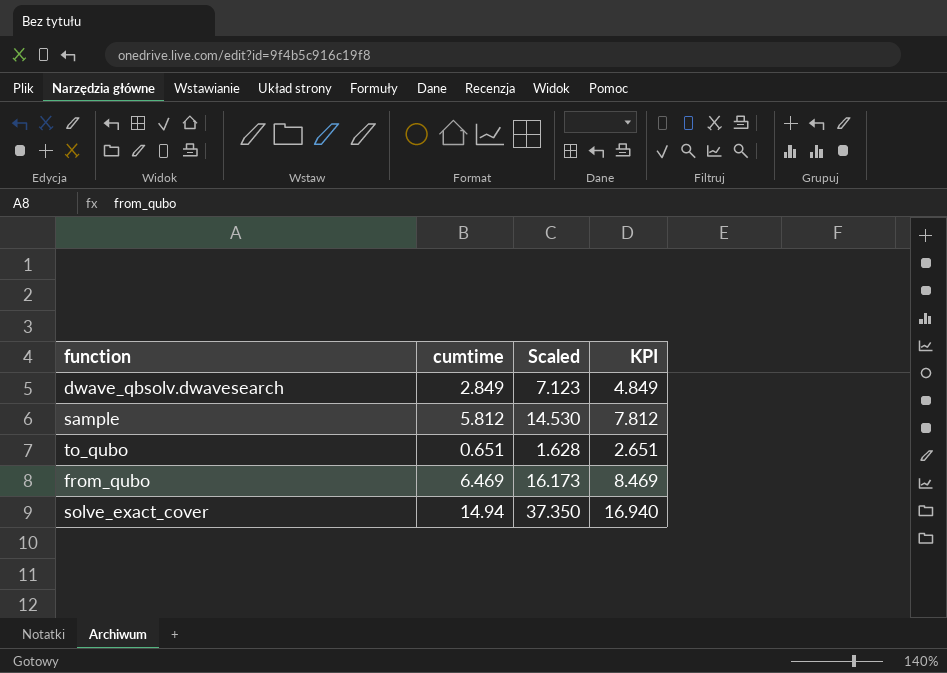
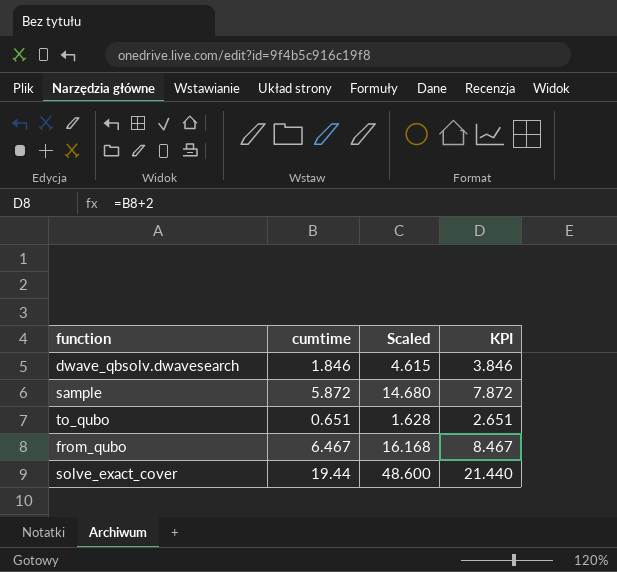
dwave_qbsolv.dwavesearch | cumtime: 2.849 -> 1.846
dwave_qbsolv.dwavesearch | Scaled: 7.123 -> 4.615
dwave_qbsolv.dwavesearch | KPI: 4.849 -> 3.846
sample | cumtime: 5.812 -> 5.872
sample | Scaled: 14.530 -> 14.680
sample | KPI: 7.812 -> 7.872
from_qubo | cumtime: 6.469 -> 6.467
from_qubo | Scaled: 16.173 -> 16.168
from_qubo | KPI: 8.469 -> 8.467
solve_exact_cover | cumtime: 14.94 -> 19.44
solve_exact_cover | Scaled: 37.350 -> 48.600
solve_exact_cover | KPI: 16.940 -> 21.440

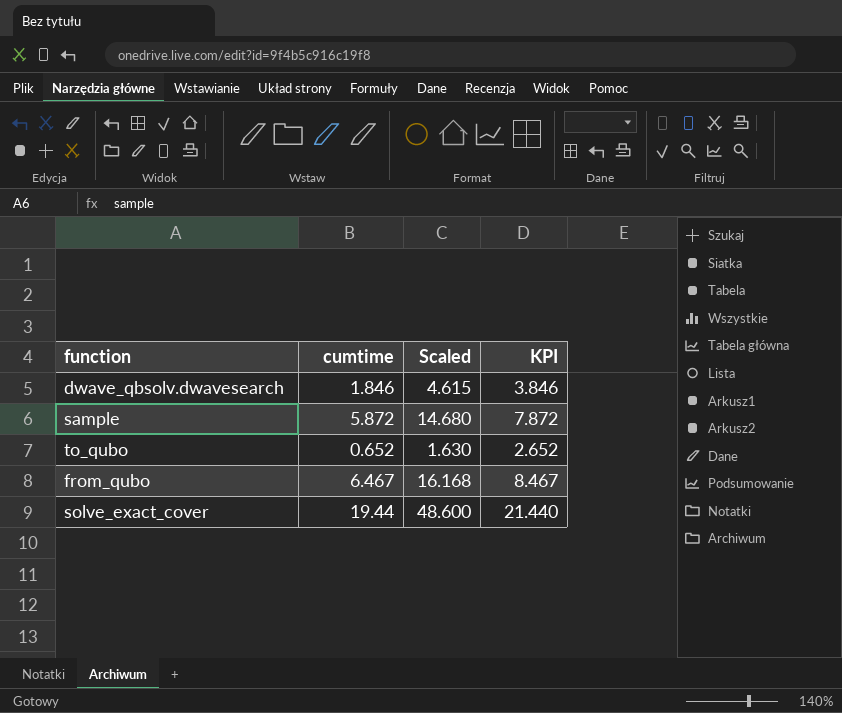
to_qubo | cumtime: 0.651 -> 0.652
to_qubo | Scaled: 1.628 -> 1.630
to_qubo | KPI: 2.651 -> 2.652

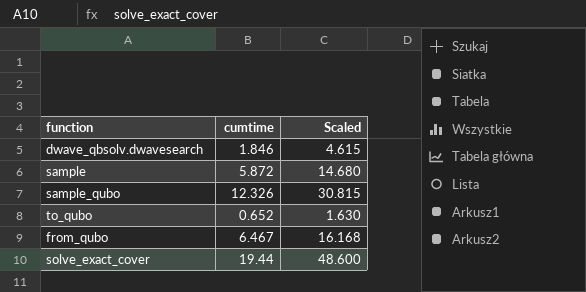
column KPI | formula: [cumtime] + 2 -> none
row sample_qubo: none -> 12.326 | 30.815

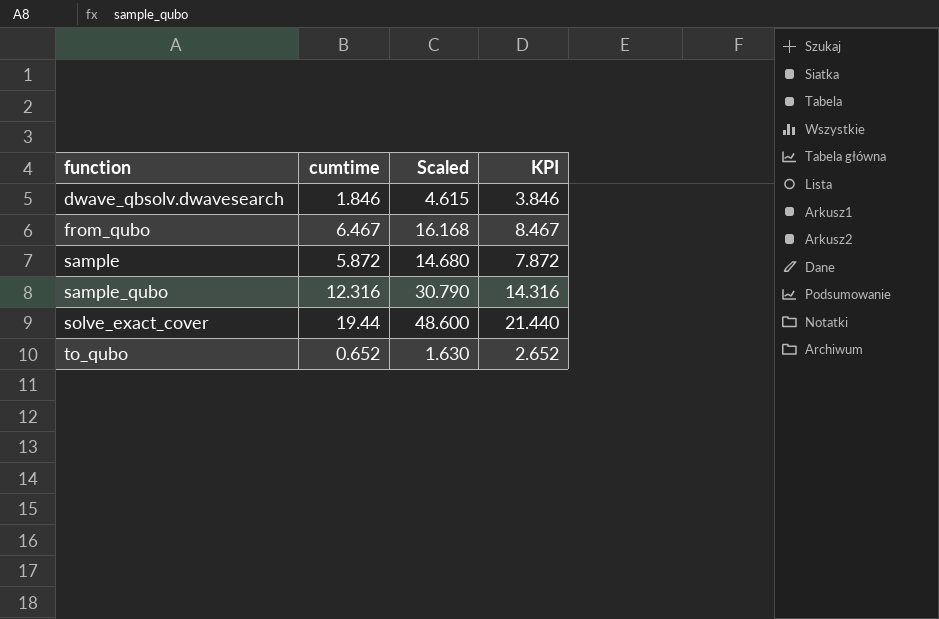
row order: none -> function ascending
column KPI | formula: none -> [cumtime] + 2
sample_qubo | cumtime: 12.326 -> 12.316
sample_qubo | Scaled: 30.815 -> 30.790

